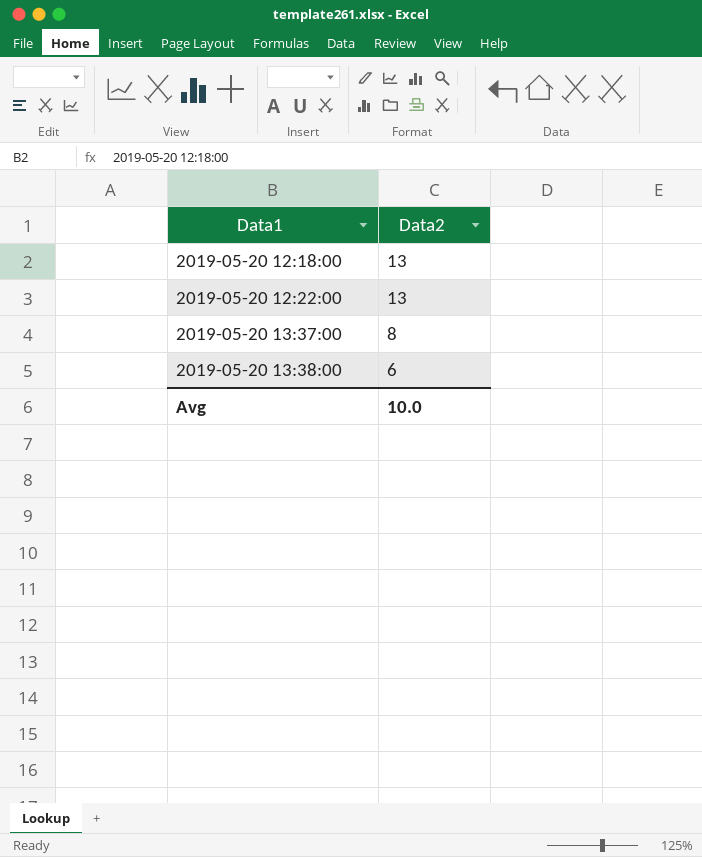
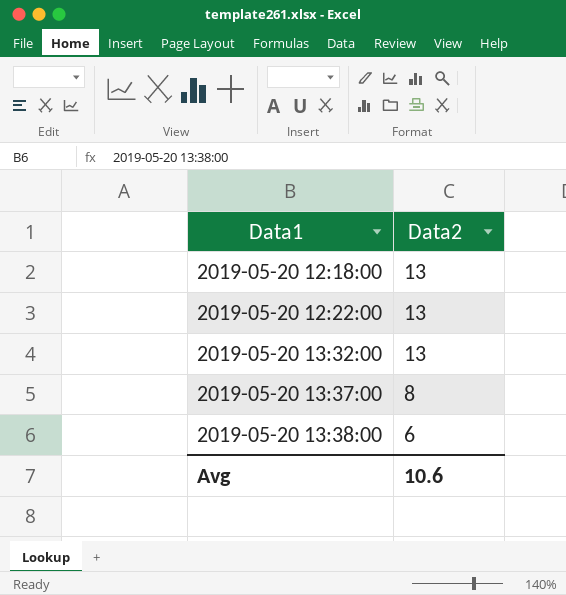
row 2019-05-20 13:32:00: none -> 13
Avg | Data2: 10.0 -> 10.6

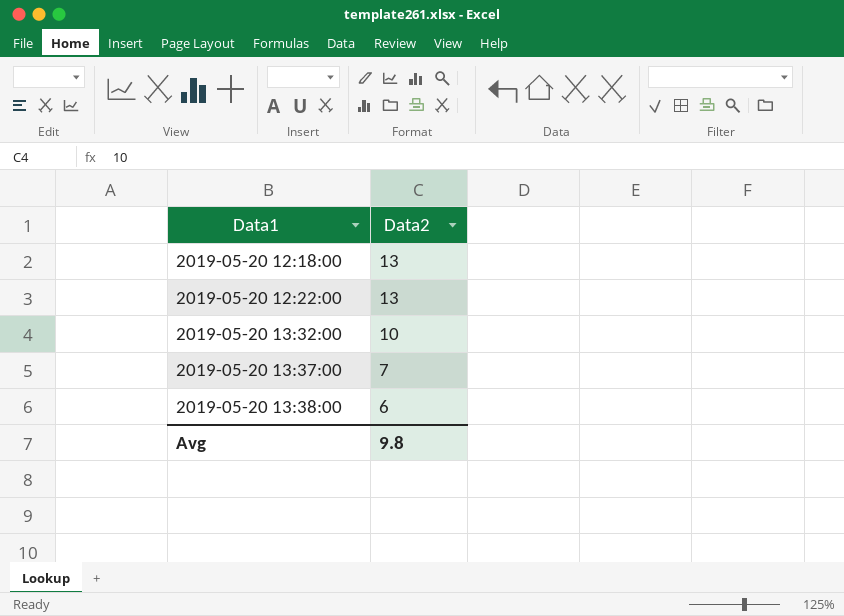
2019-05-20 13:32:00 | Data2: 13 -> 10
2019-05-20 13:37:00 | Data2: 8 -> 7
Avg | Data2: 10.6 -> 9.8

